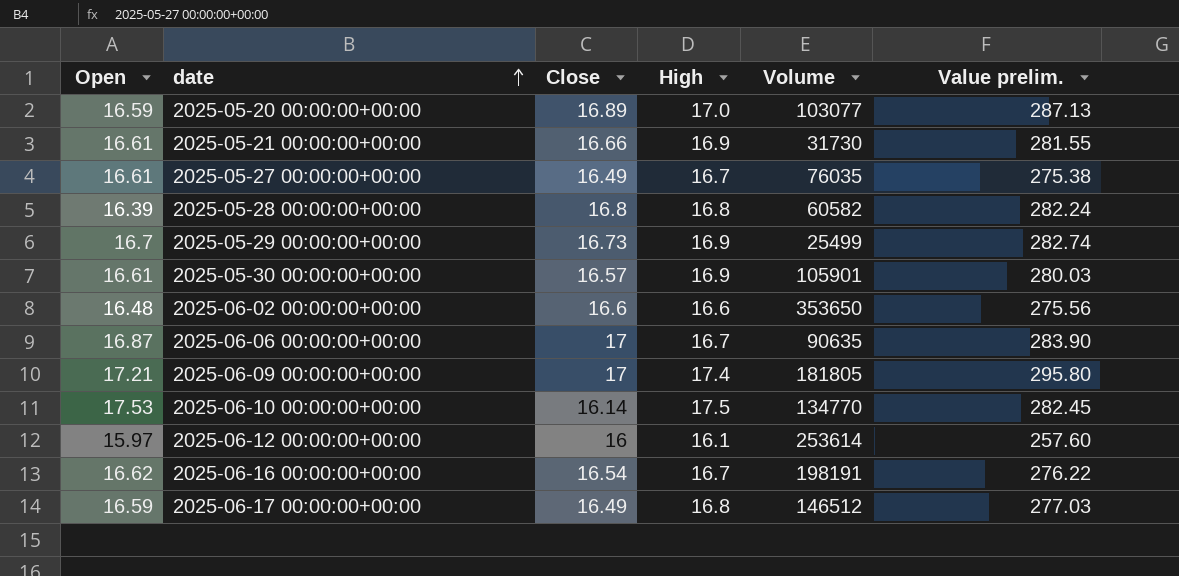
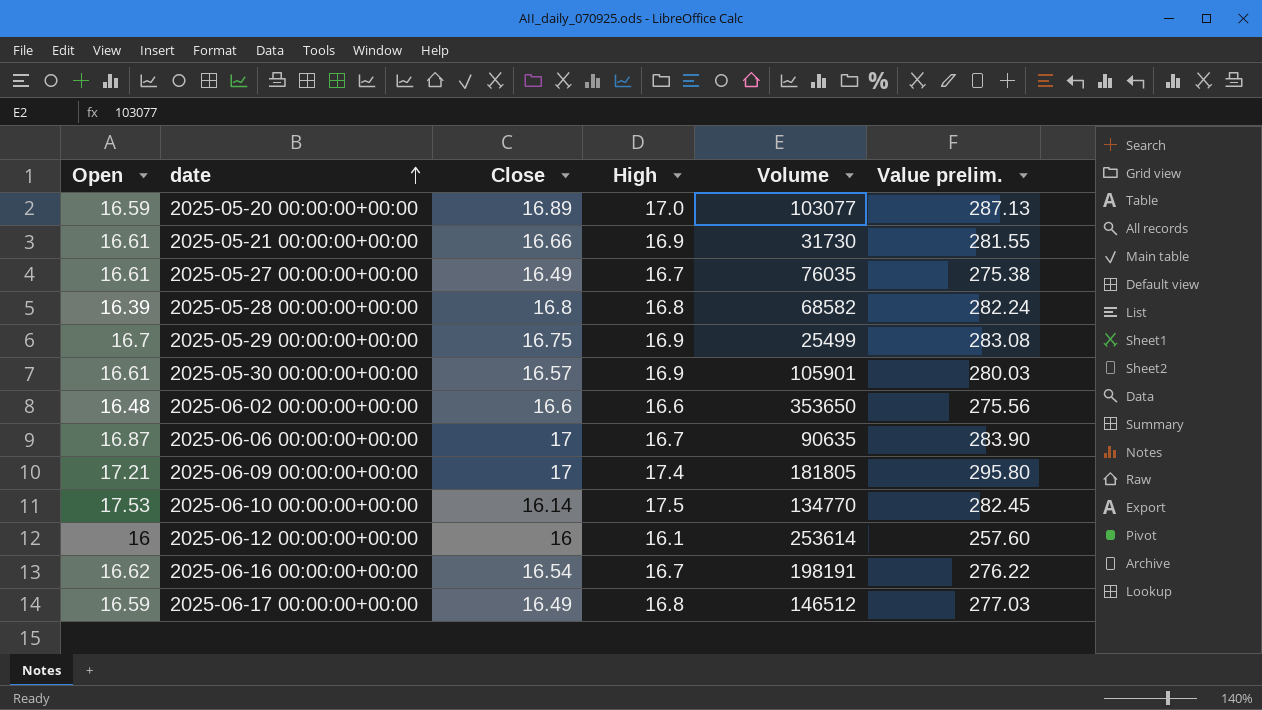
2025-05-28 00:00:00+00:00 | Volume: 60582 -> 68582
2025-05-29 00:00:00+00:00 | Close: 16.73 -> 16.75
2025-05-29 00:00:00+00:00 | Value prelim.: 282.74 -> 283.08
2025-06-12 00:00:00+00:00 | Open: 15.97 -> 16

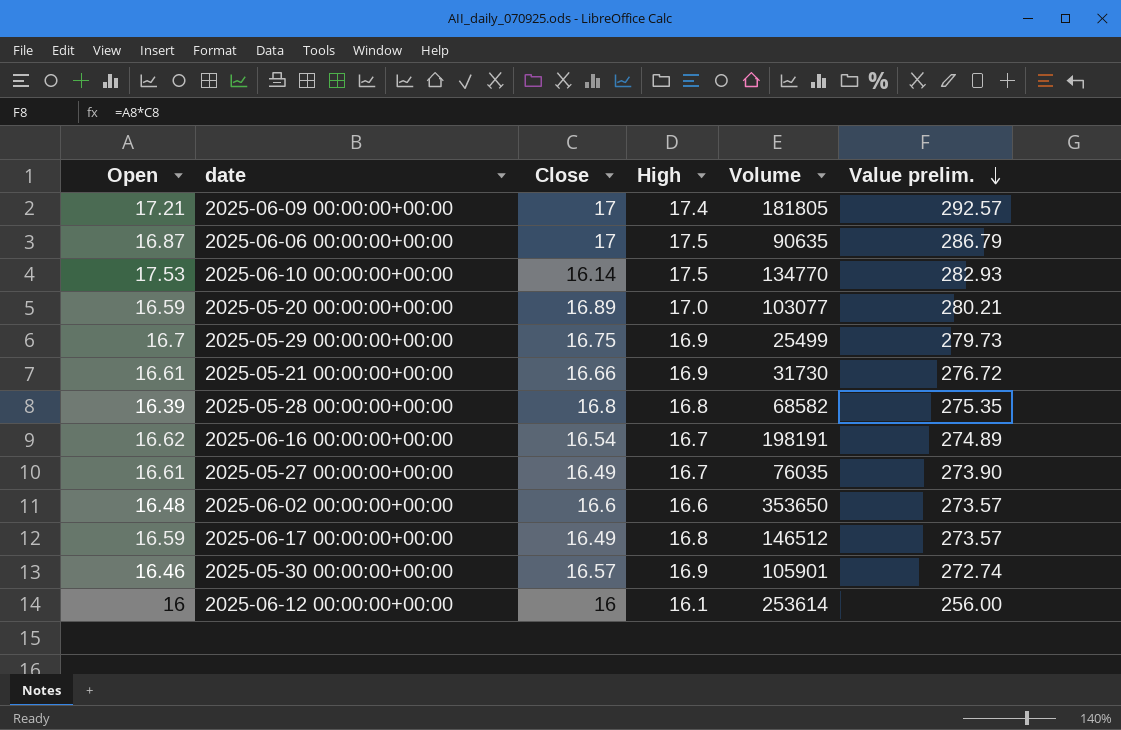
row order: date ascending -> Value prelim. descending
column Value prelim. | formula: [Close] * [High] -> [Open] * [Close]
2025-06-06 00:00:00+00:00 | High: 16.7 -> 17.5
2025-05-30 00:00:00+00:00 | Open: 16.61 -> 16.46

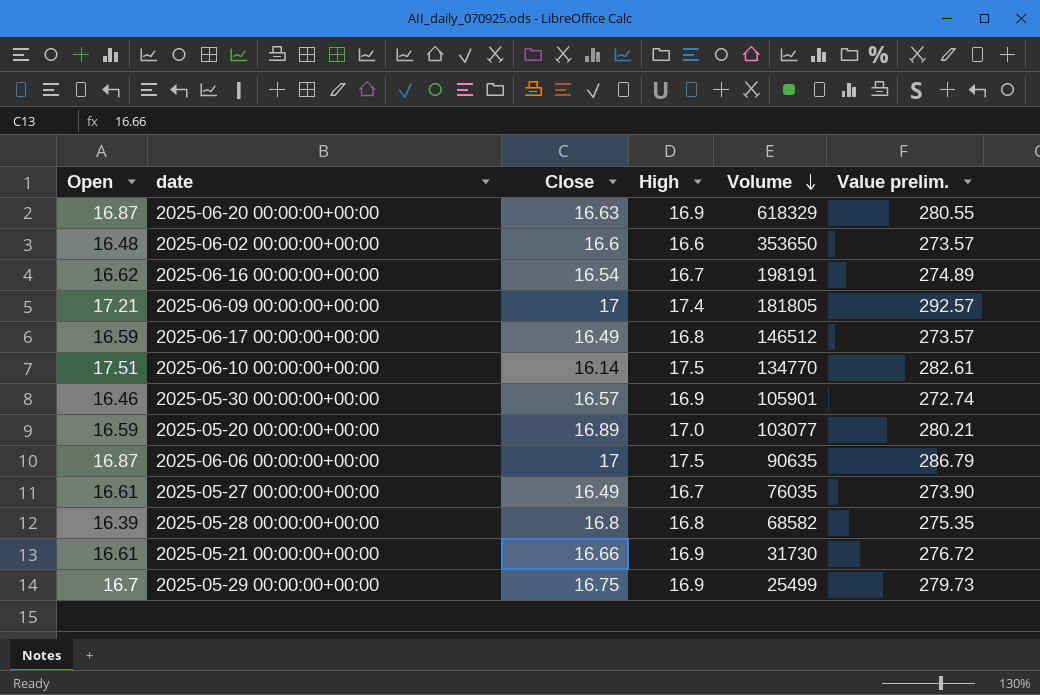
row order: Value prelim. descending -> Volume descending
row 2025-06-12 00:00:00+00:00: 16 | 16 | 16.1 | 253614 | 256.00 -> none
row 2025-06-20 00:00:00+00:00: none -> 16.87 | 16.63 | 16.9 | 618329 | 280.55
2025-06-10 00:00:00+00:00 | Open: 17.53 -> 17.51
2025-06-10 00:00:00+00:00 | Value prelim.: 282.93 -> 282.61

